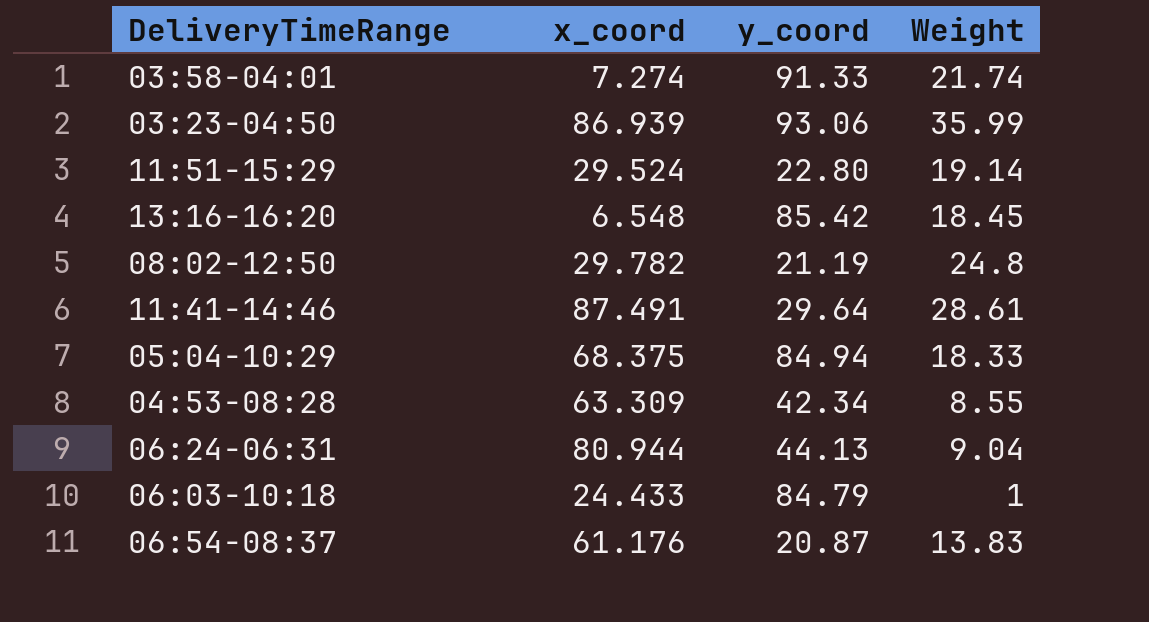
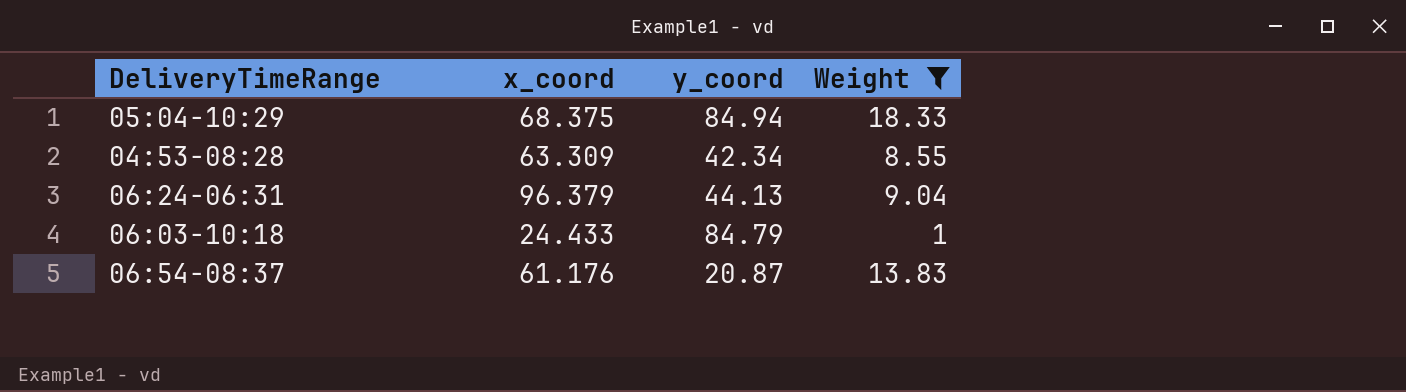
filter: none -> Weight <= 18.33
06:24-06:31 | x_coord: 80.944 -> 96.379

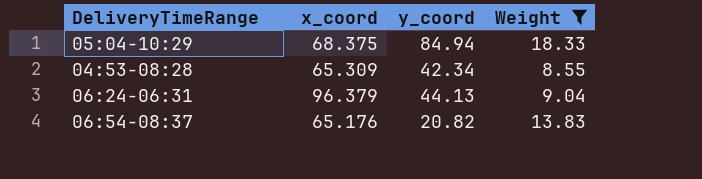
row 06:03-10:18: 24.433 | 84.79 | 1 -> none
04:53-08:28 | x_coord: 63.309 -> 65.309
06:54-08:37 | x_coord: 61.176 -> 65.176
06:54-08:37 | y_coord: 20.87 -> 20.82

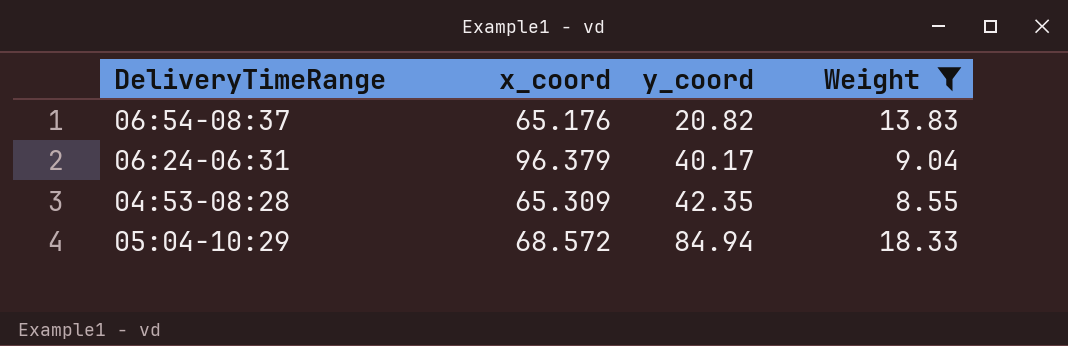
row order: none -> y_coord ascending
06:24-06:31 | y_coord: 44.13 -> 40.17
04:53-08:28 | y_coord: 42.34 -> 42.35
05:04-10:29 | x_coord: 68.375 -> 68.572

